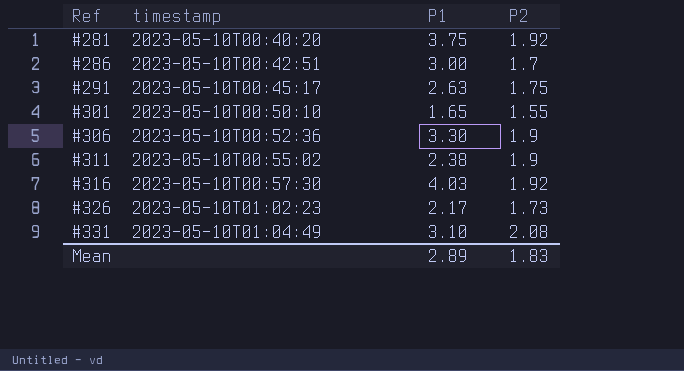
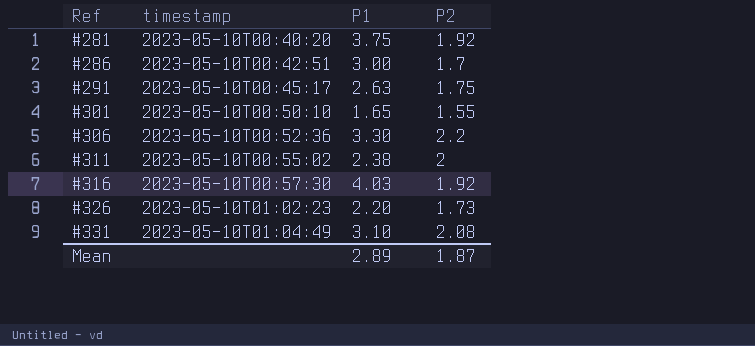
#306 | P2: 1.9 -> 2.2
#311 | P2: 1.9 -> 2
#326 | P1: 2.17 -> 2.20
Mean | P2: 1.83 -> 1.87

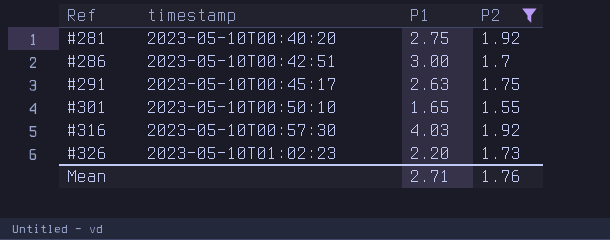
filter: none -> P2 <= 1.92
#281 | P1: 3.75 -> 2.75
Mean | P1: 2.89 -> 2.71
Mean | P2: 1.87 -> 1.76

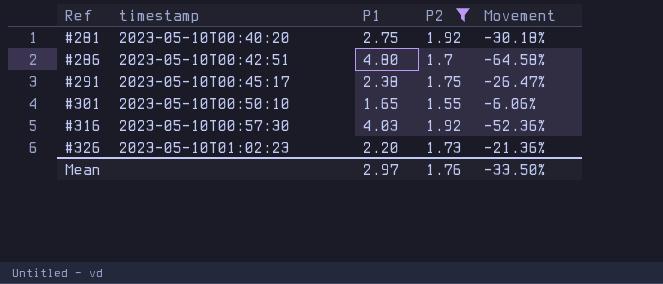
column Movement | formula: none -> ([P2] - [P1]) / [P1]
#286 | P1: 3.00 -> 4.80
#291 | P1: 2.63 -> 2.38
Mean | P1: 2.71 -> 2.97

